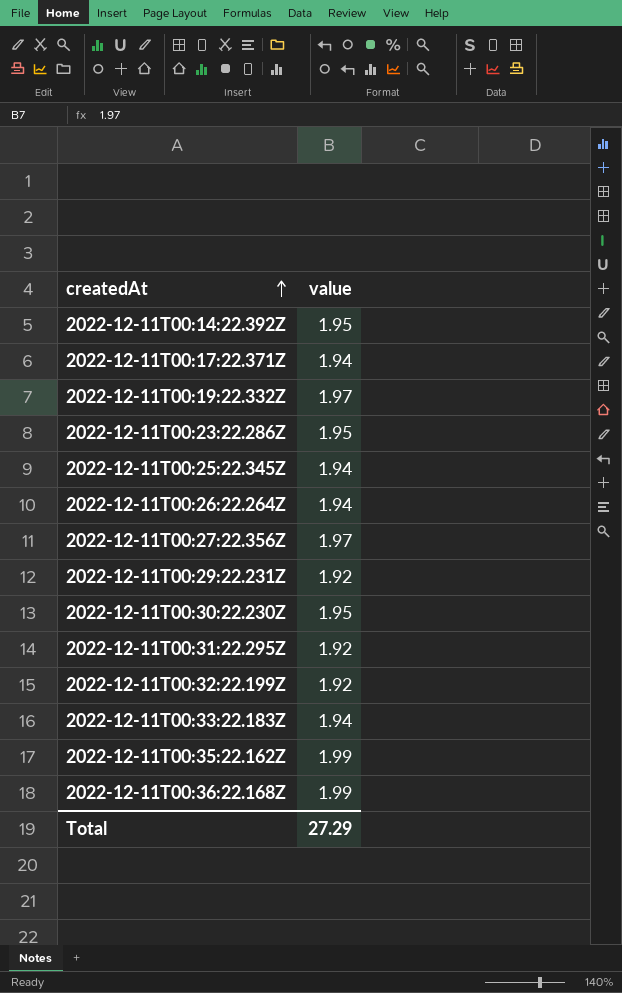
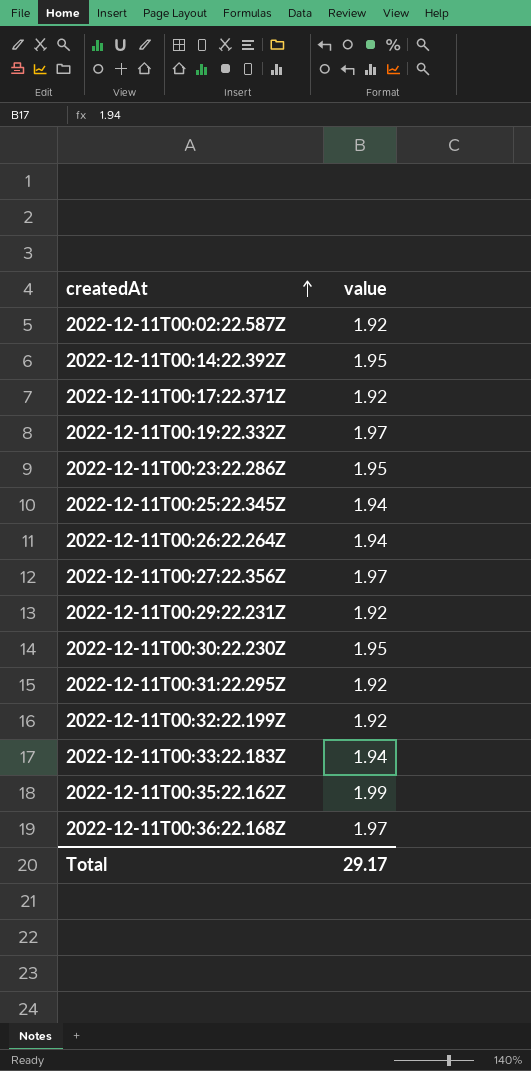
row 2022-12-11T00:02:22.587Z: none -> 1.92
2022-12-11T00:17:22.371Z | value: 1.94 -> 1.92
2022-12-11T00:36:22.168Z | value: 1.99 -> 1.97
Total | value: 27.29 -> 29.17

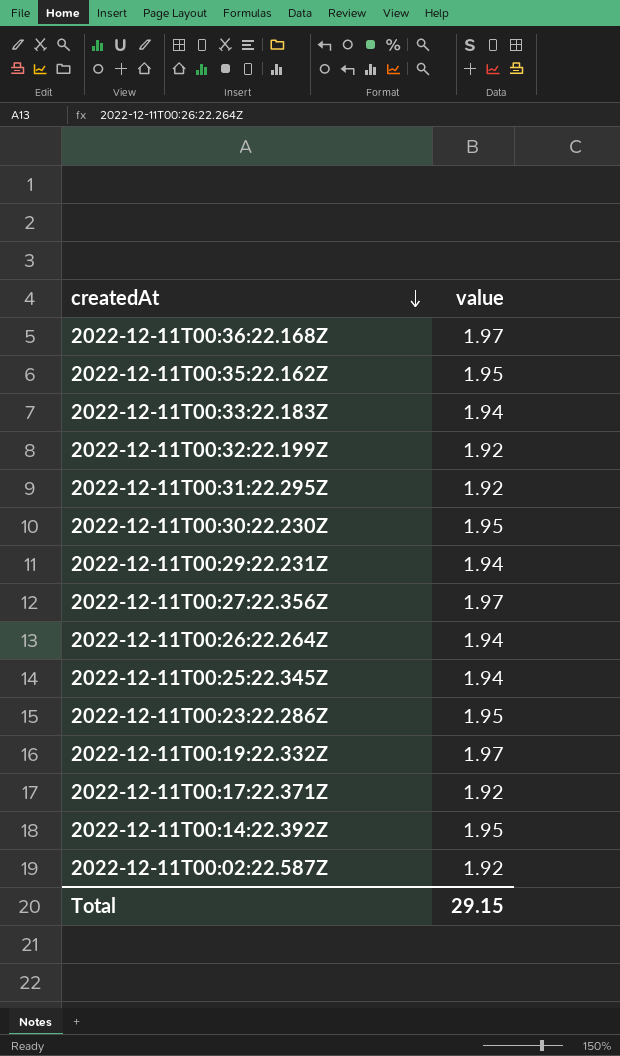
row order: createdAt ascending -> createdAt descending
2022-12-11T00:35:22.162Z | value: 1.99 -> 1.95
2022-12-11T00:29:22.231Z | value: 1.92 -> 1.94
Total | value: 29.17 -> 29.15

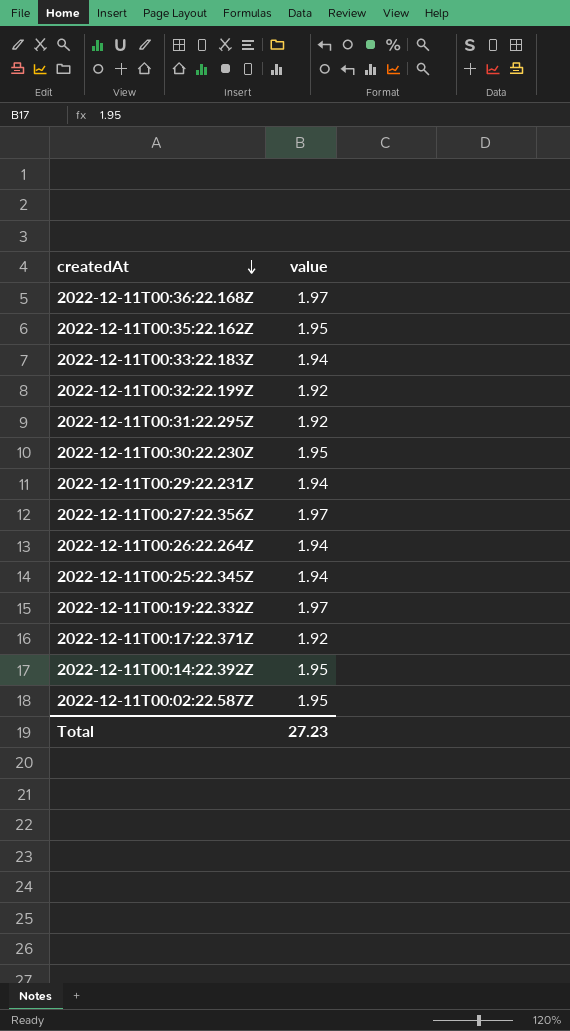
row 2022-12-11T00:23:22.286Z: 1.95 -> none
2022-12-11T00:02:22.587Z | value: 1.92 -> 1.95
Total | value: 29.15 -> 27.23

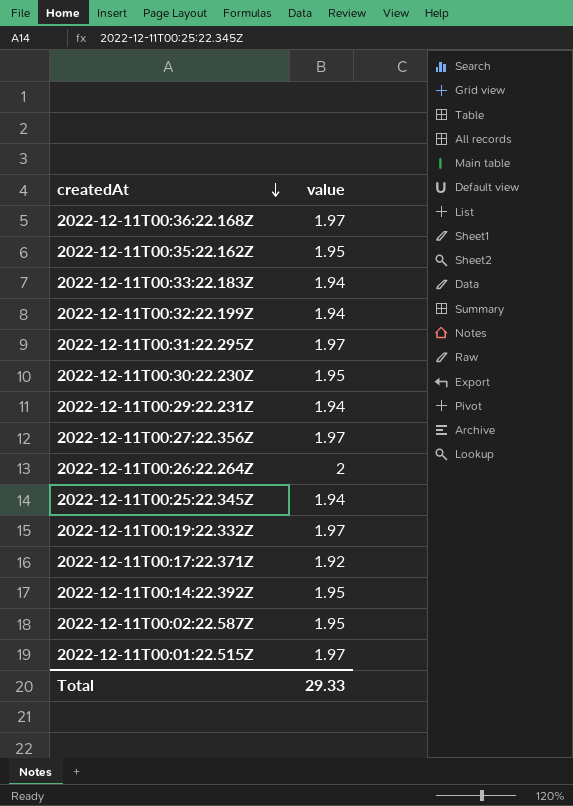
2022-12-11T00:32:22.199Z | value: 1.92 -> 1.94
2022-12-11T00:31:22.295Z | value: 1.92 -> 1.97
2022-12-11T00:26:22.264Z | value: 1.94 -> 2
row 2022-12-11T00:01:22.515Z: none -> 1.97
Total | value: 27.23 -> 29.33

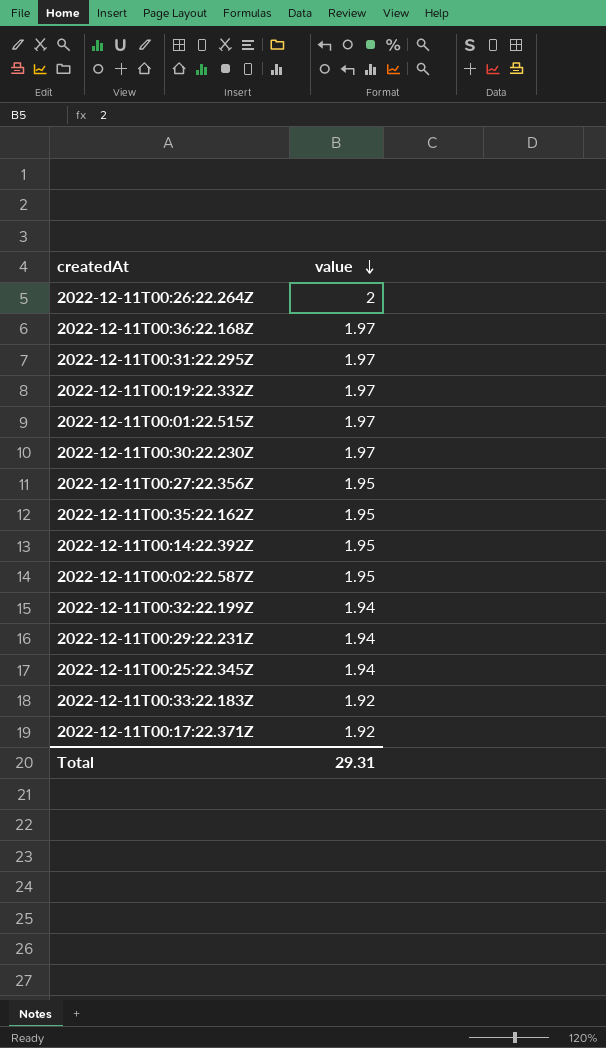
row order: createdAt descending -> value descending
2022-12-11T00:30:22.230Z | value: 1.95 -> 1.97
2022-12-11T00:27:22.356Z | value: 1.97 -> 1.95
2022-12-11T00:33:22.183Z | value: 1.94 -> 1.92
Total | value: 29.33 -> 29.31

